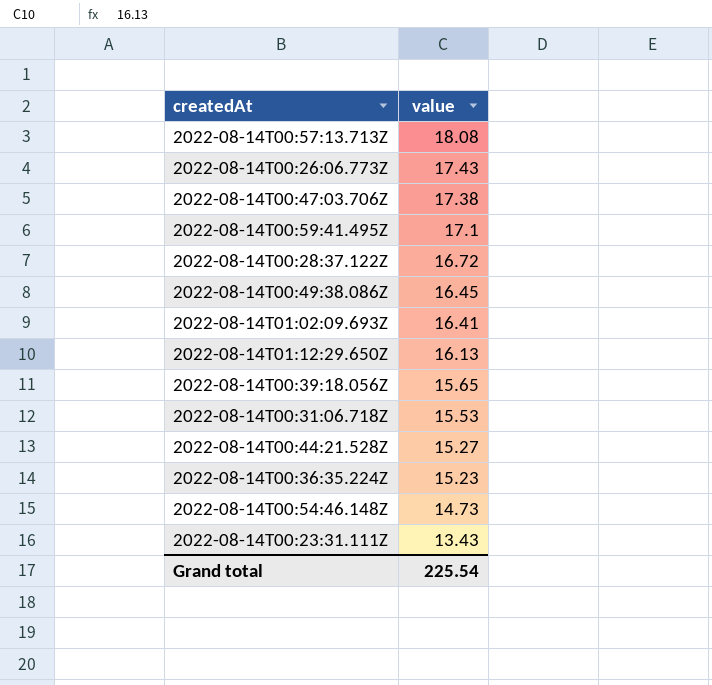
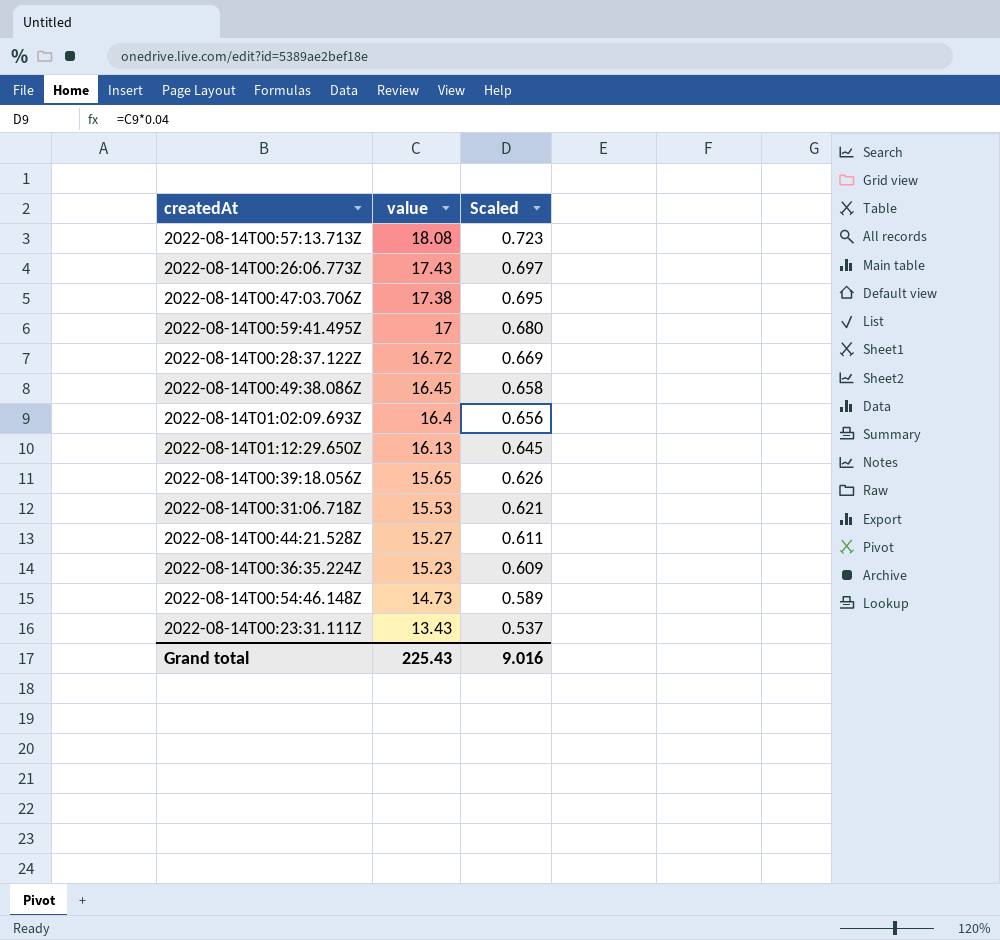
column Scaled | formula: none -> [value] * 0.04
2022-08-14T00:59:41.495Z | value: 17.1 -> 17
2022-08-14T01:02:09.693Z | value: 16.41 -> 16.4
Grand total | value: 225.54 -> 225.43

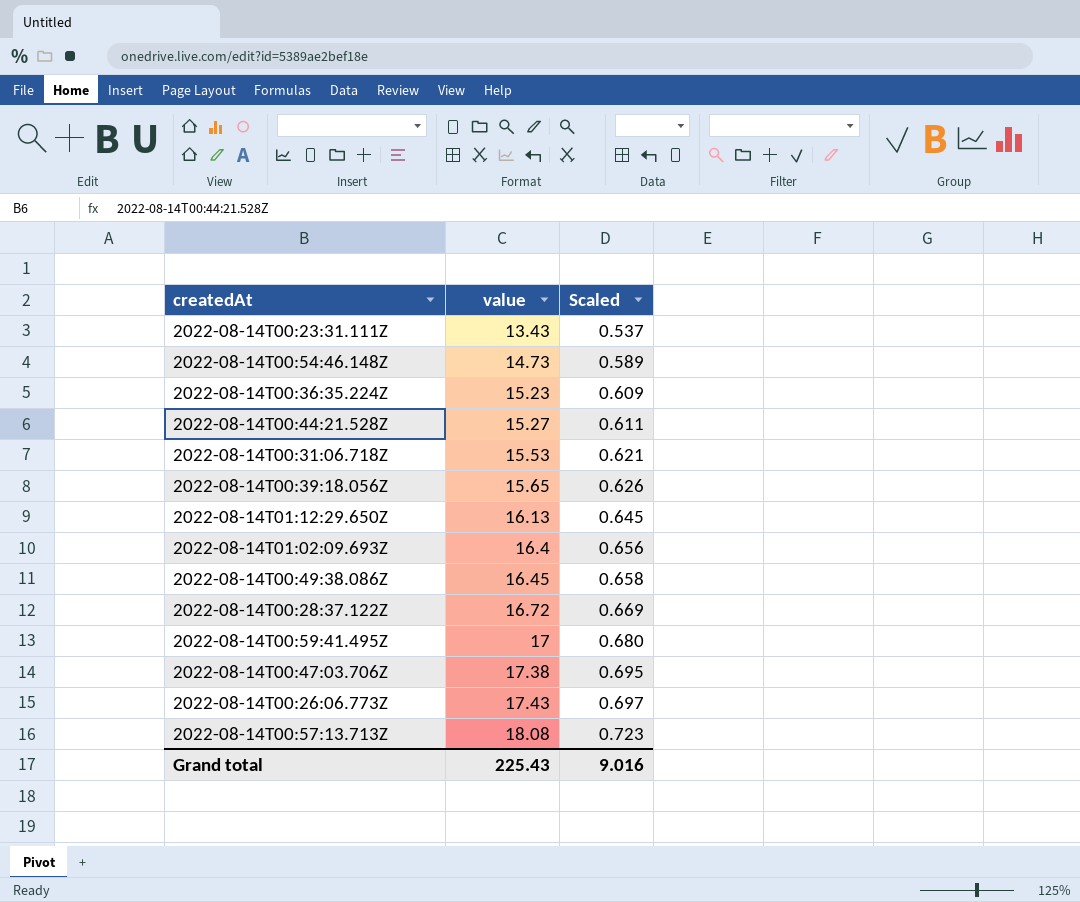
row order: value descending -> value ascending

